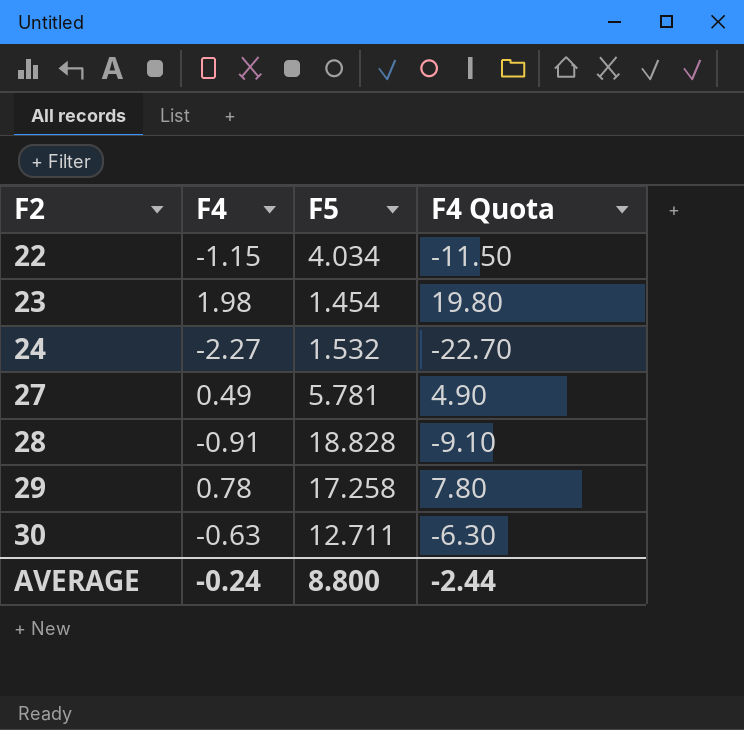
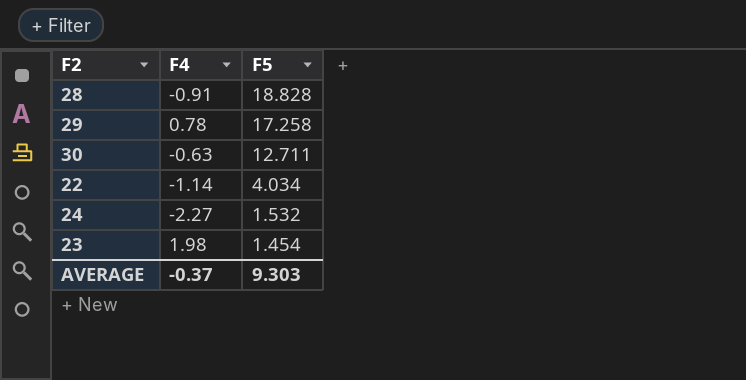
row order: F2 ascending -> F5 descending
column F4 Quota | formula: [F4] * 10 -> none
row 27: 0.49 | 5.781 | 4.90 -> none
22 | F4: -1.15 -> -1.14
AVERAGE | F4: -0.24 -> -0.37
AVERAGE | F5: 8.800 -> 9.303

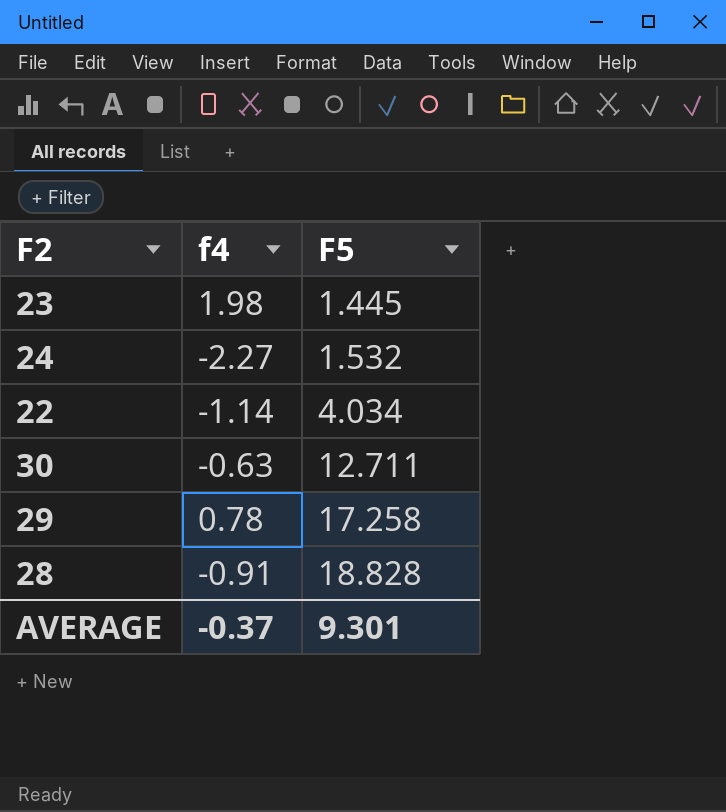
row order: F5 descending -> F5 ascending
column name: F4 -> f4
23 | F5: 1.454 -> 1.445
AVERAGE | F5: 9.303 -> 9.301

